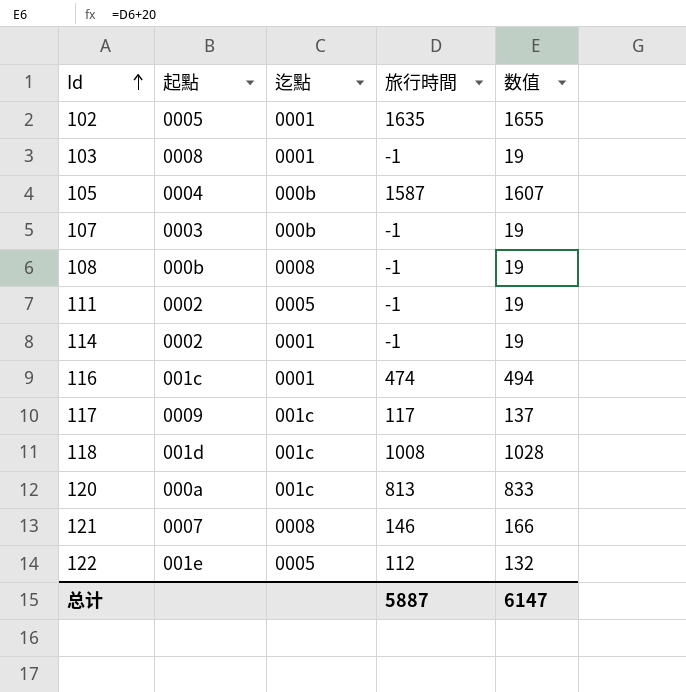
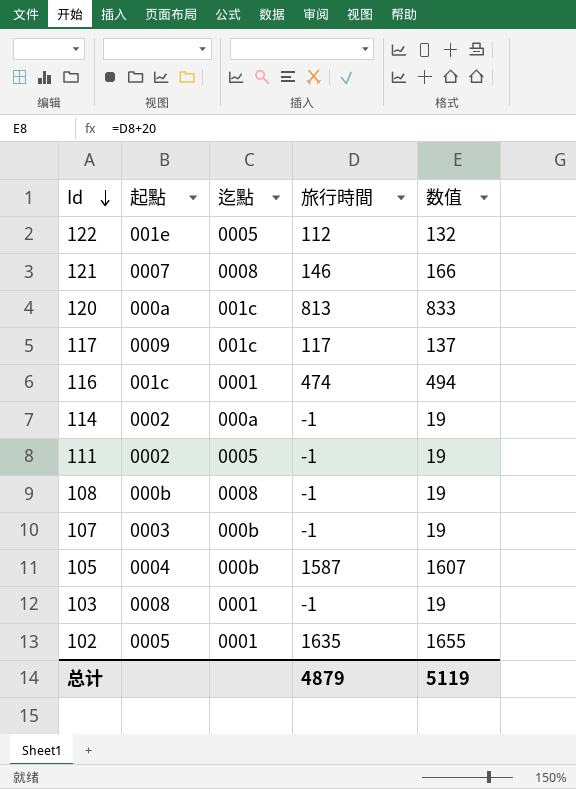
row order: Id ascending -> Id descending
row 118: 001d | 001c | 1008 | 1028 -> none
114 | 迄點: 0001 -> 000a
总计 | 旅行時間: 5887 -> 4879
总计 | 数值: 6147 -> 5119

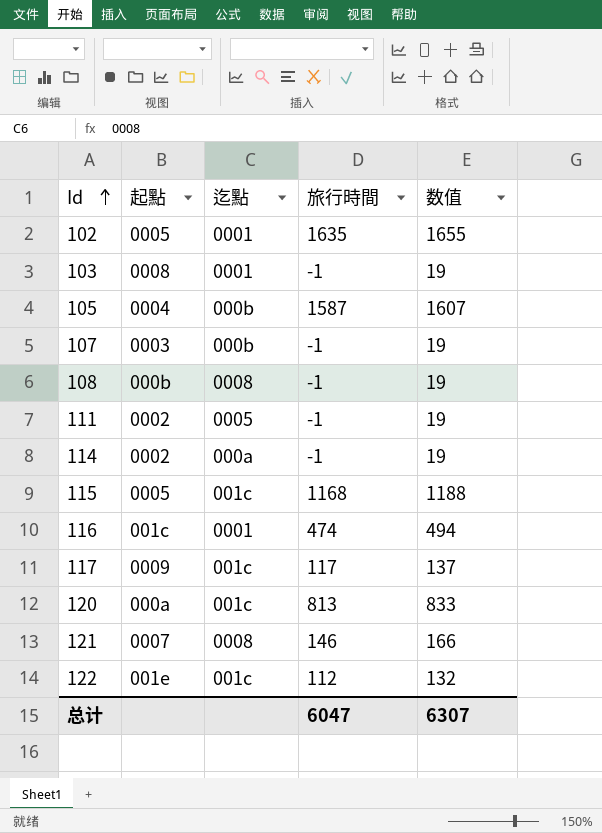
row order: Id descending -> Id ascending
row 115: none -> 0005 | 001c | 1168 | 1188
122 | 迄點: 0005 -> 001c
总计 | 旅行時間: 4879 -> 6047
总计 | 数值: 5119 -> 6307

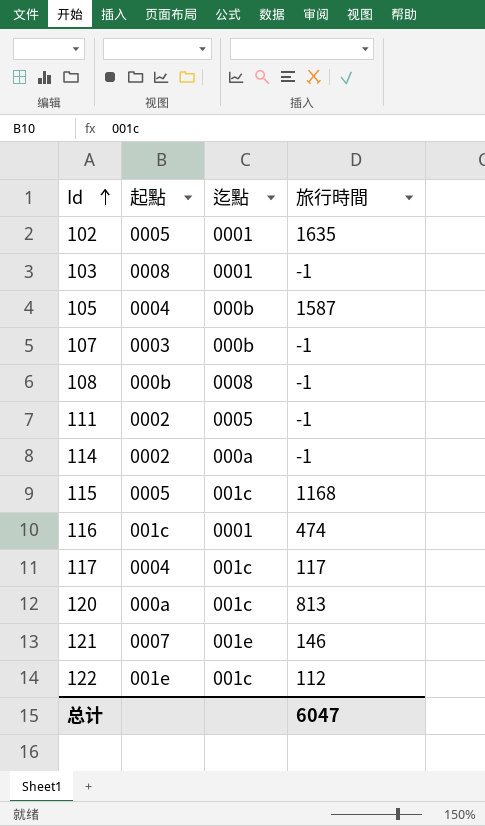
column 数值 | formula: [旅行時間] + 20 -> none
117 | 起點: 0009 -> 0004
121 | 迄點: 0008 -> 001e

